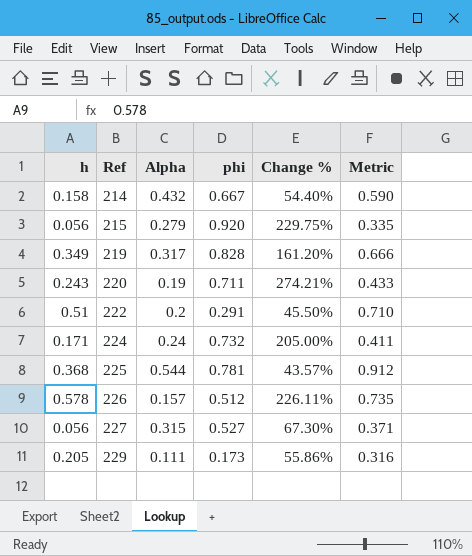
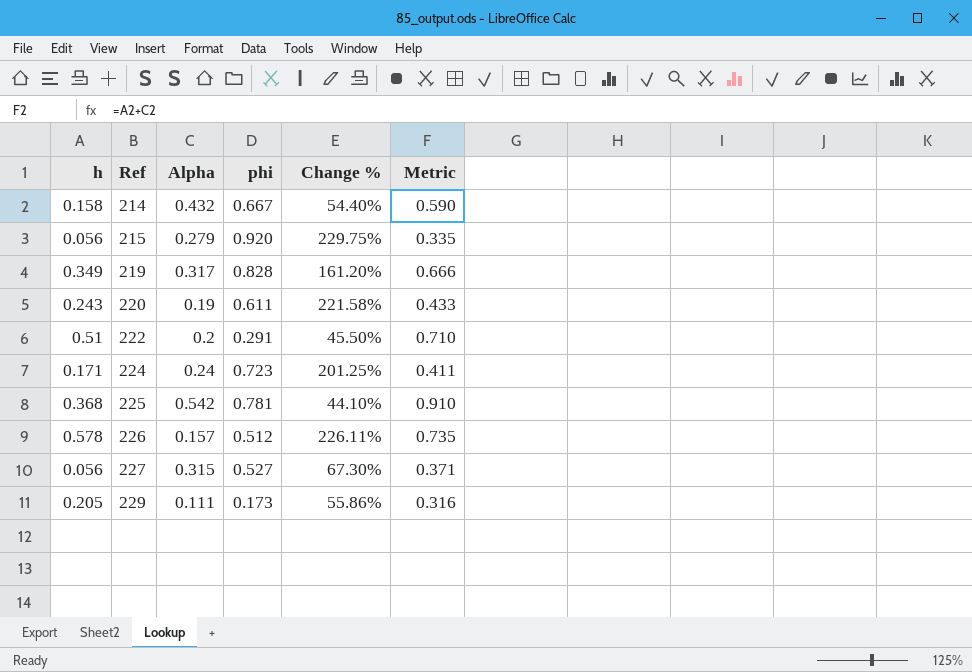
220 | phi: 0.711 -> 0.611
220 | Change %: 274.21% -> 221.58%
224 | phi: 0.732 -> 0.723
224 | Change %: 205.00% -> 201.25%
225 | Alpha: 0.544 -> 0.542
225 | Change %: 43.57% -> 44.10%
225 | Metric: 0.912 -> 0.910

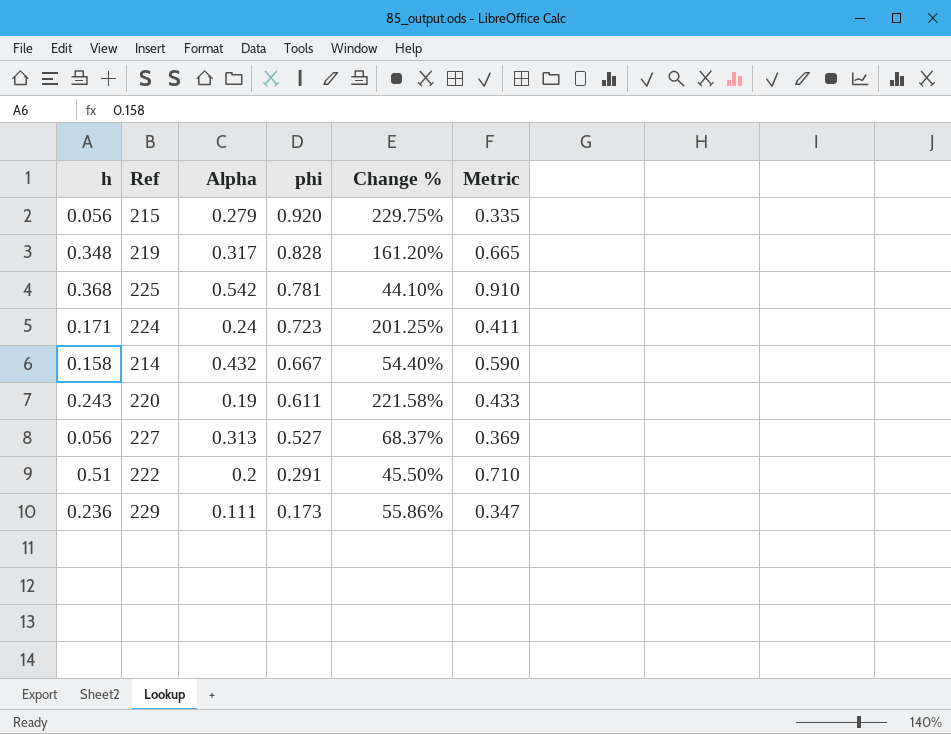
row order: Ref ascending -> phi descending
row 226: 0.578 | 0.157 | 0.512 | 226.11% | 0.735 -> none
219 | h: 0.349 -> 0.348
219 | Metric: 0.666 -> 0.665
227 | Alpha: 0.315 -> 0.313
227 | Change %: 67.30% -> 68.37%
227 | Metric: 0.371 -> 0.369
229 | h: 0.205 -> 0.236
229 | Metric: 0.316 -> 0.347

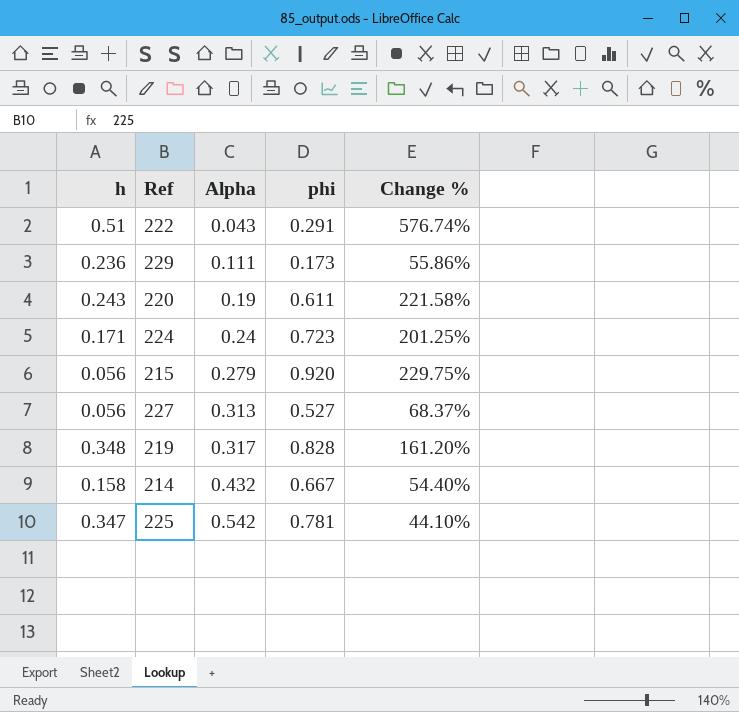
row order: phi descending -> Alpha ascending
column Metric | formula: [h] + [Alpha] -> none
222 | Alpha: 0.2 -> 0.043
222 | Change %: 45.50% -> 576.74%
225 | h: 0.368 -> 0.347

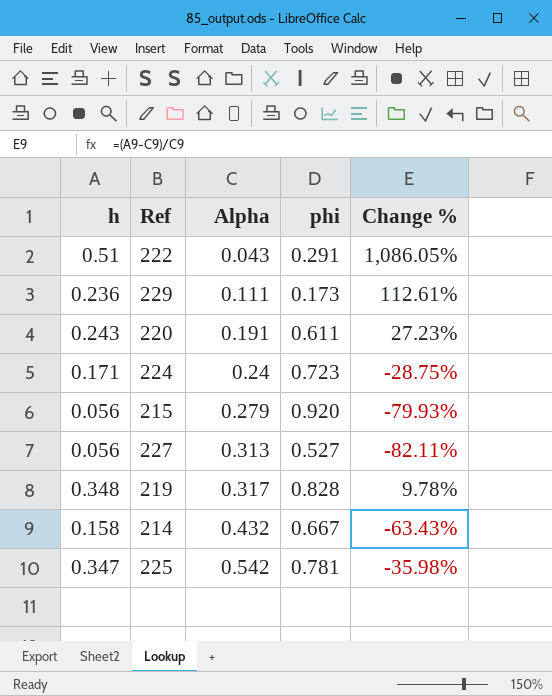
column Change % | formula: ([phi] - [Alpha]) / [Alpha] -> ([h] - [Alpha]) / [Alpha]
220 | Alpha: 0.19 -> 0.191

